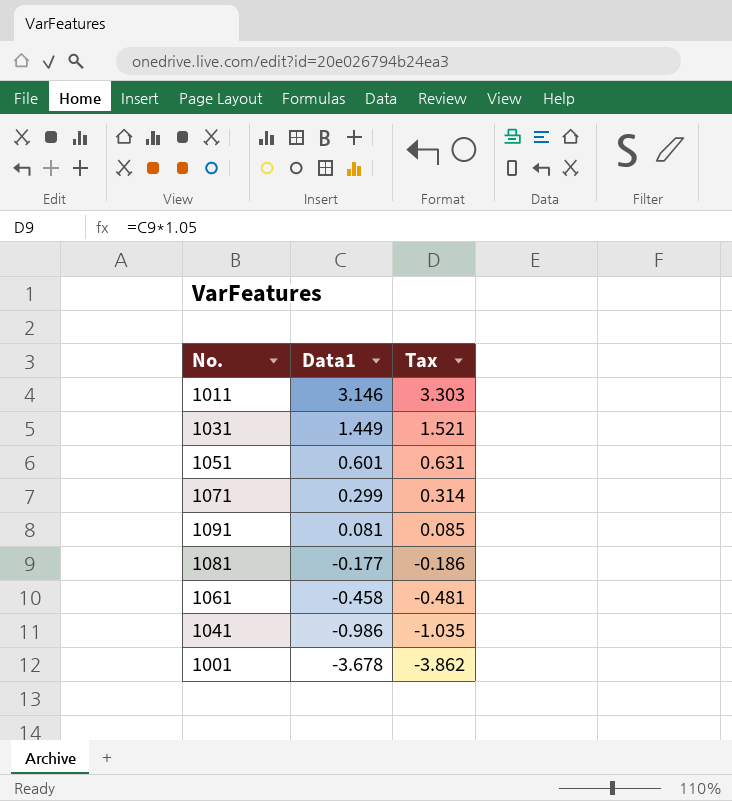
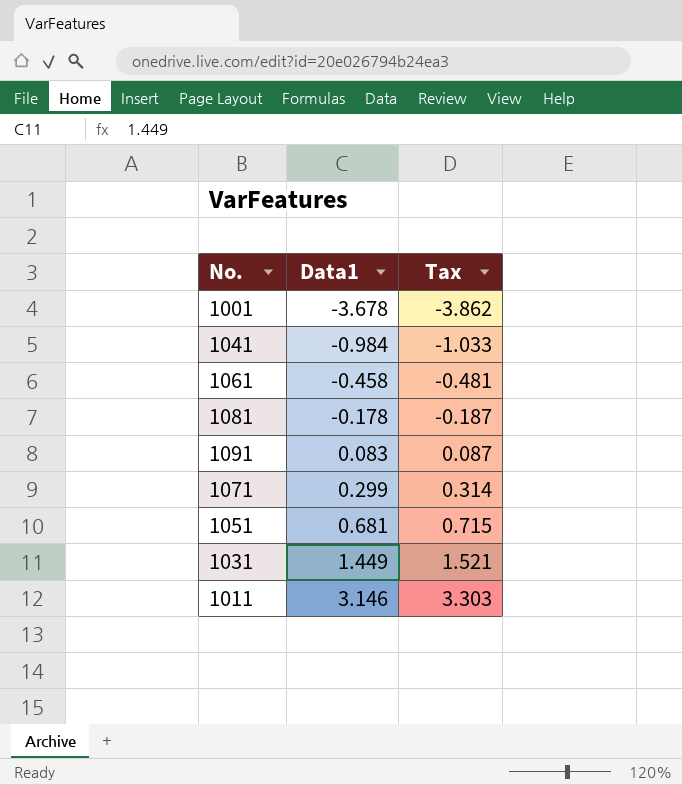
row order: Data1 descending -> Data1 ascending
1041 | Data1: -0.986 -> -0.984
1041 | Tax: -1.035 -> -1.033
1081 | Data1: -0.177 -> -0.178
1081 | Tax: -0.186 -> -0.187
1091 | Data1: 0.081 -> 0.083
1091 | Tax: 0.085 -> 0.087
1051 | Data1: 0.601 -> 0.681
1051 | Tax: 0.631 -> 0.715

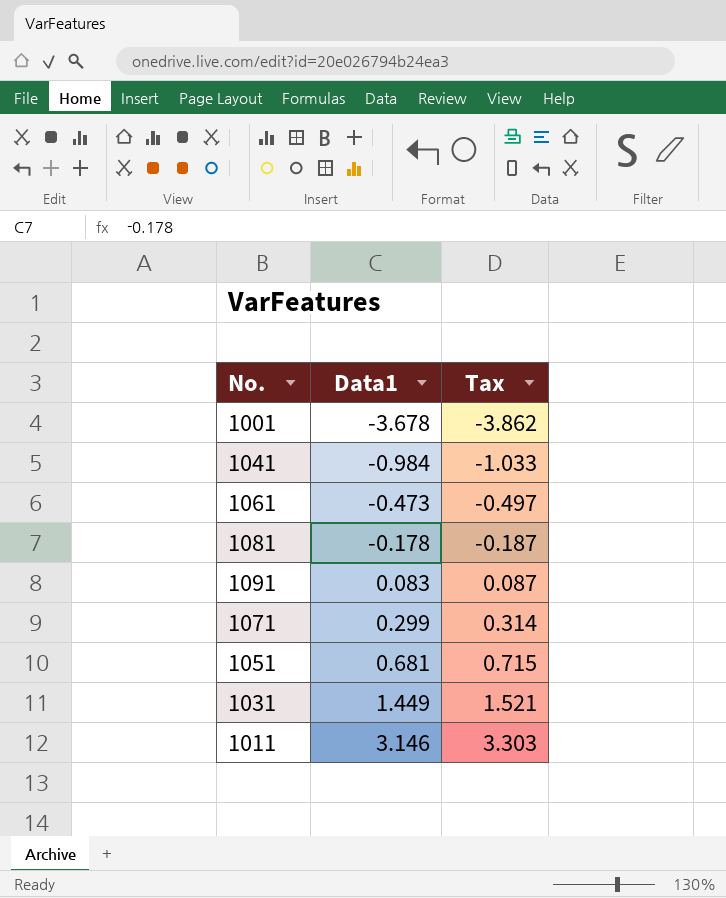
1061 | Data1: -0.458 -> -0.473
1061 | Tax: -0.481 -> -0.497

